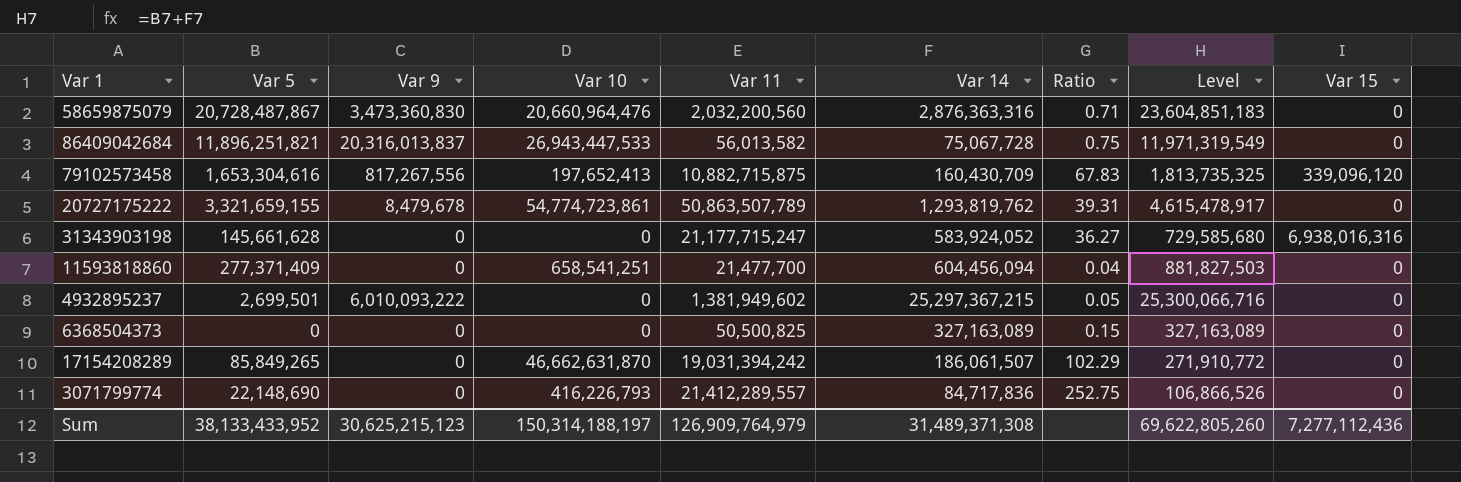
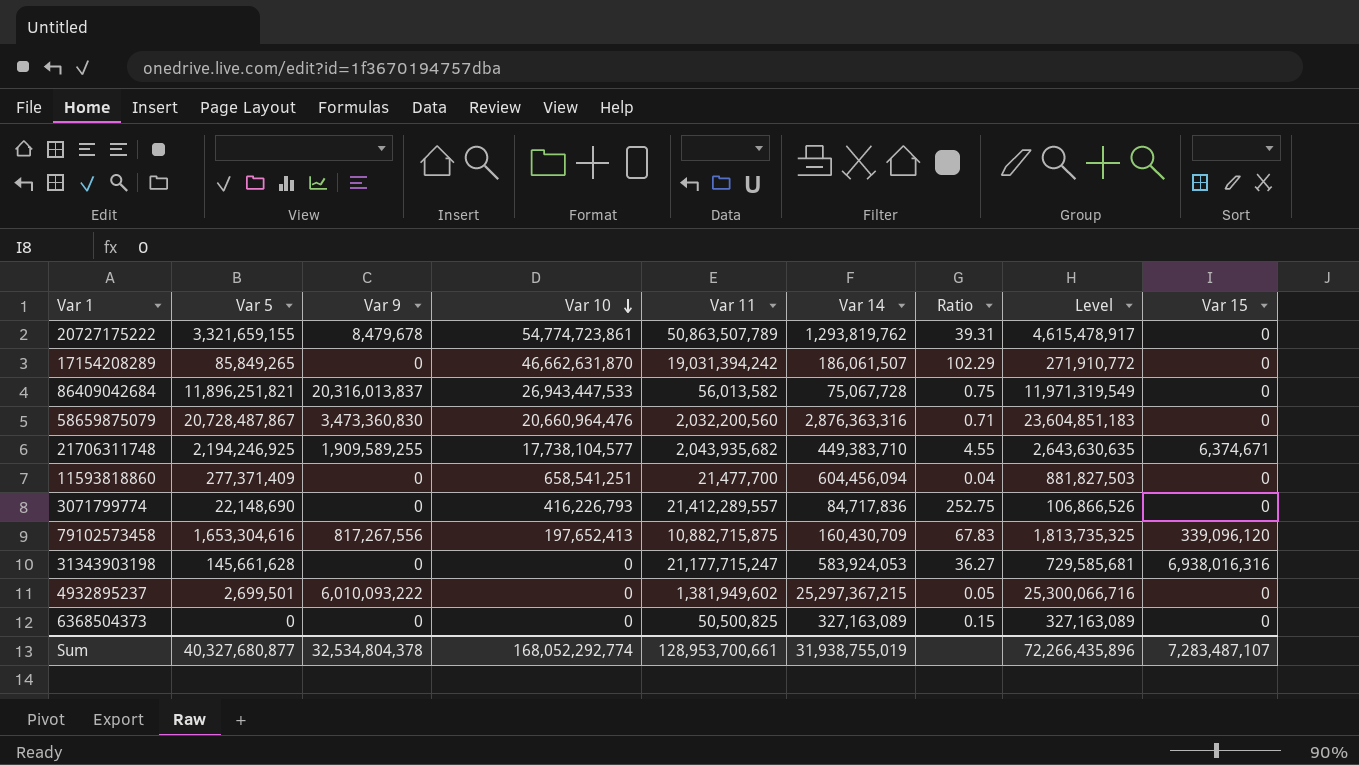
row order: none -> Var 10 descending
row 21706311748: none -> 2,194,246,925 | 1,909,589,255 | 17,738,104,577 | 2,043,935,682 | 449,383,710 | 4.55 | 2,643,630,635 | 6,374,671
31343903198 | Var 14: 583,924,052 -> 583,924,053
31343903198 | Level: 729,585,680 -> 729,585,681
Sum | Var 5: 38,133,433,952 -> 40,327,680,877
Sum | Var 9: 30,625,215,123 -> 32,534,804,378
Sum | Var 10: 150,314,188,197 -> 168,052,292,774
Sum | Var 11: 126,909,764,979 -> 128,953,700,661
Sum | Var 14: 31,489,371,308 -> 31,938,755,019
Sum | Level: 69,622,805,260 -> 72,266,435,896
Sum | Var 15: 7,277,112,436 -> 7,283,487,107

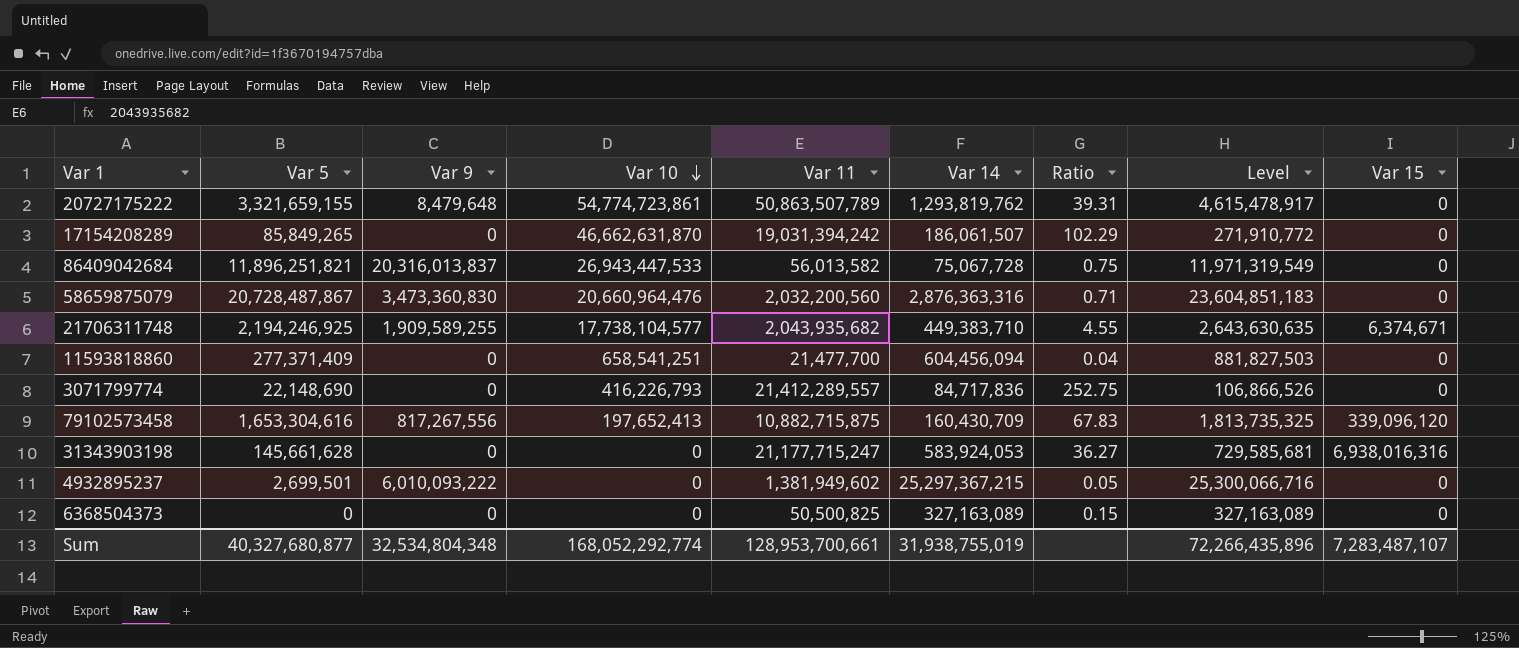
20727175222 | Var 9: 8,479,678 -> 8,479,648
Sum | Var 9: 32,534,804,378 -> 32,534,804,348

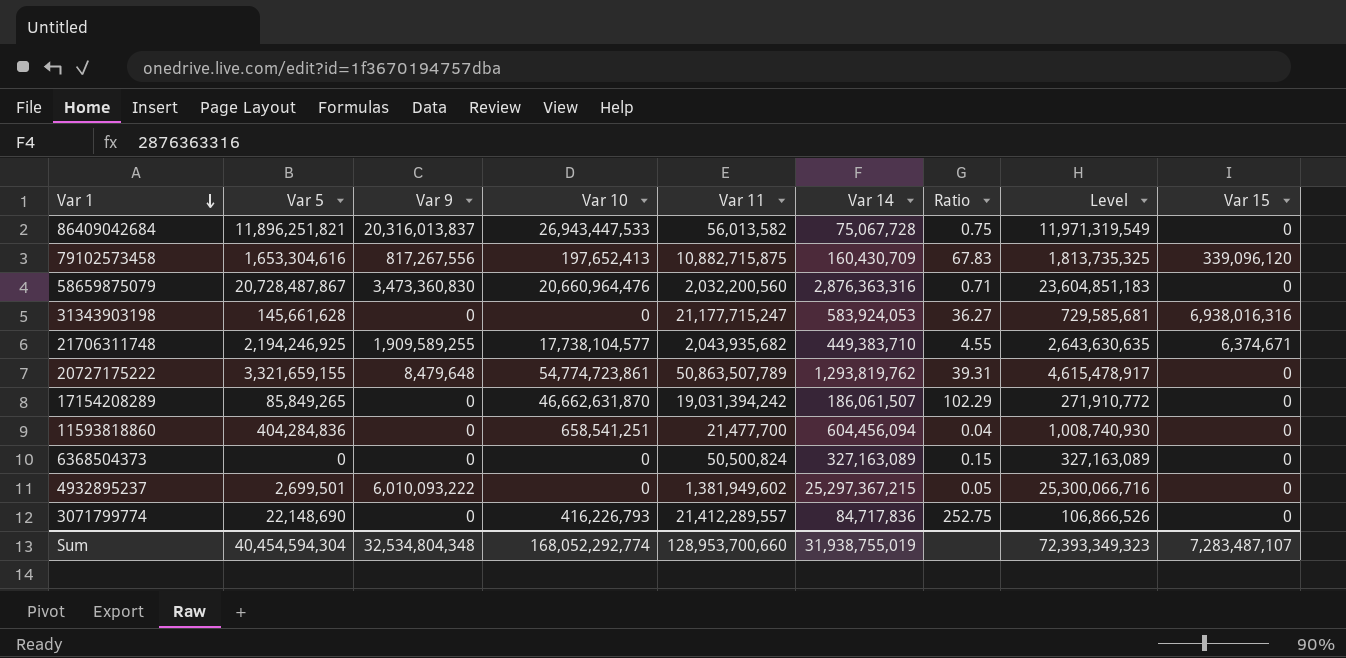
row order: Var 10 descending -> Var 1 descending
11593818860 | Var 5: 277,371,409 -> 404,284,836
11593818860 | Level: 881,827,503 -> 1,008,740,930
6368504373 | Var 11: 50,500,825 -> 50,500,824
Sum | Var 5: 40,327,680,877 -> 40,454,594,304
Sum | Var 11: 128,953,700,661 -> 128,953,700,660
Sum | Level: 72,266,435,896 -> 72,393,349,323

